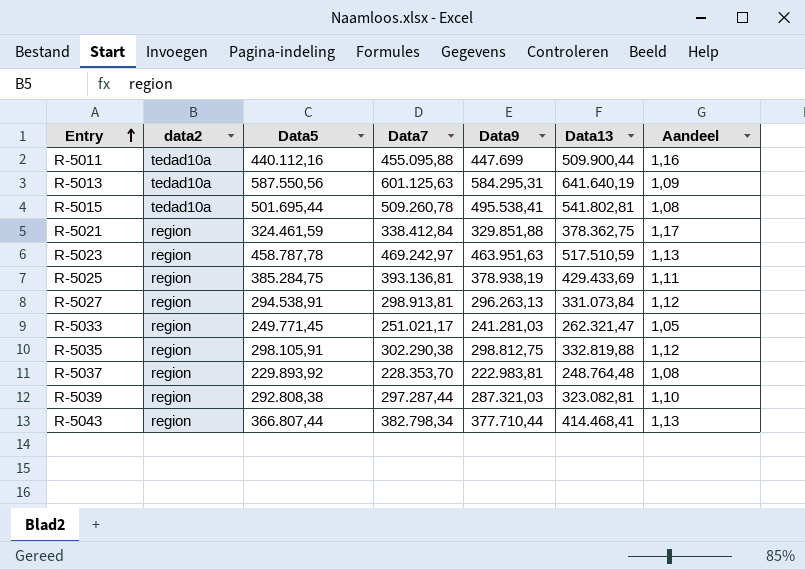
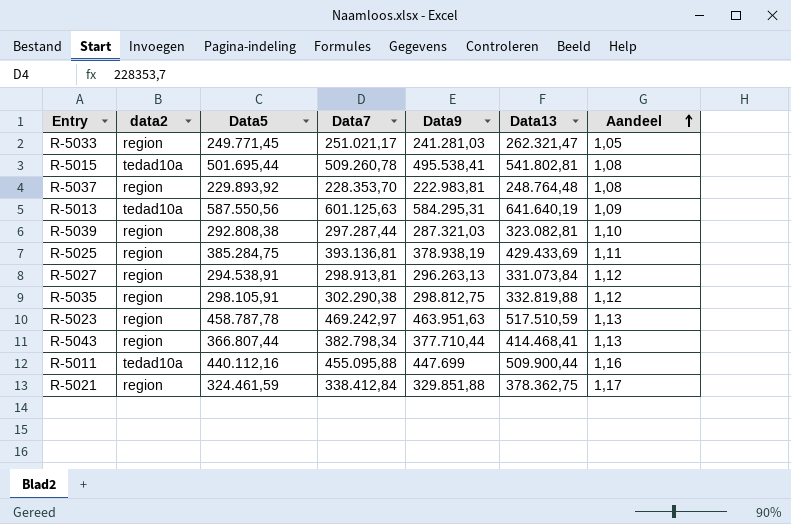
row order: Entry ascending -> Aandeel ascending

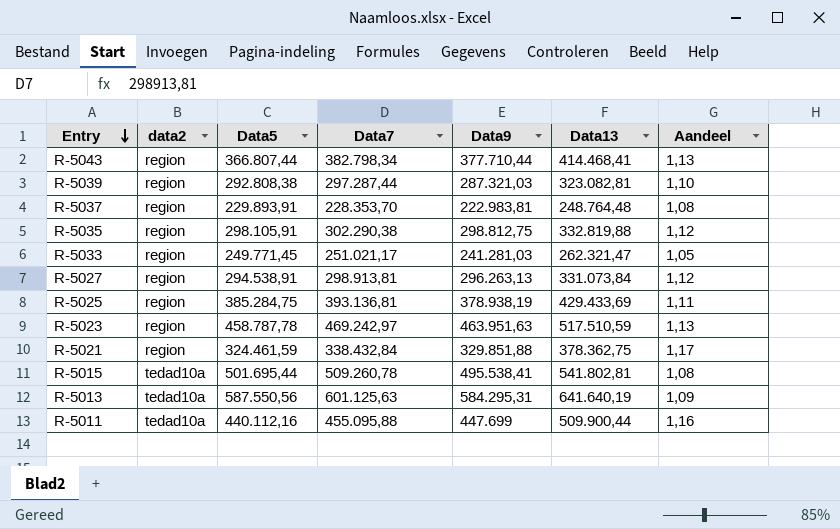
row order: Aandeel ascending -> Entry descending
R-5037 | Data5: 229.893,92 -> 229.893,91
R-5021 | Data7: 338.412,84 -> 338.432,84

